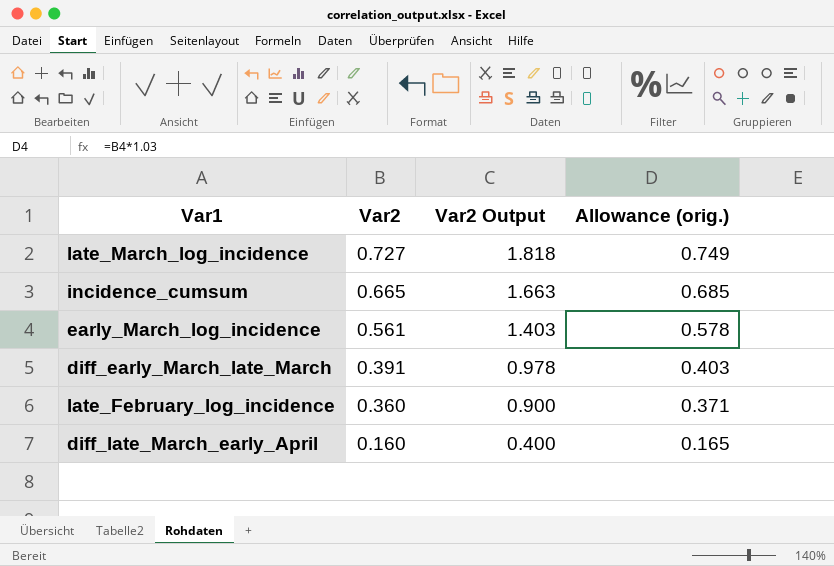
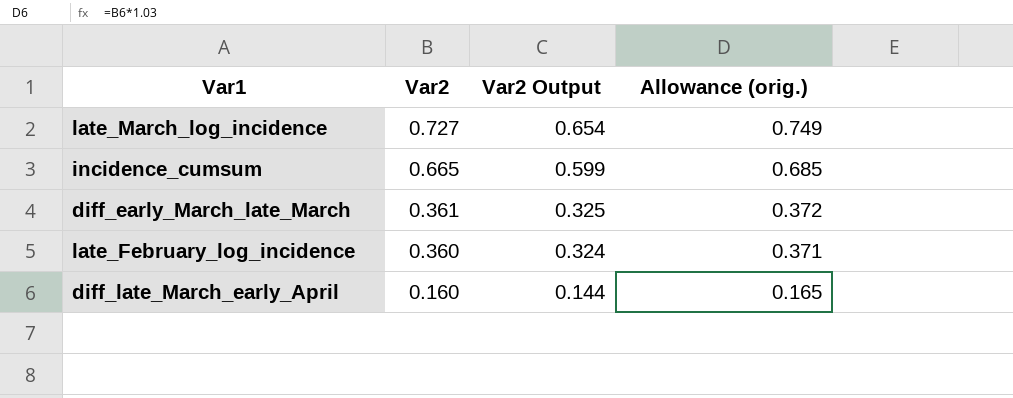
column Var2 Output | formula: [Var2] * 2.5 -> [Var2] * 0.9
row early_March_log_incidence: 0.561 | 1.403 | 0.578 -> none
diff_early_March_late_March | Var2: 0.391 -> 0.361
diff_early_March_late_March | Allowance (orig.): 0.403 -> 0.372

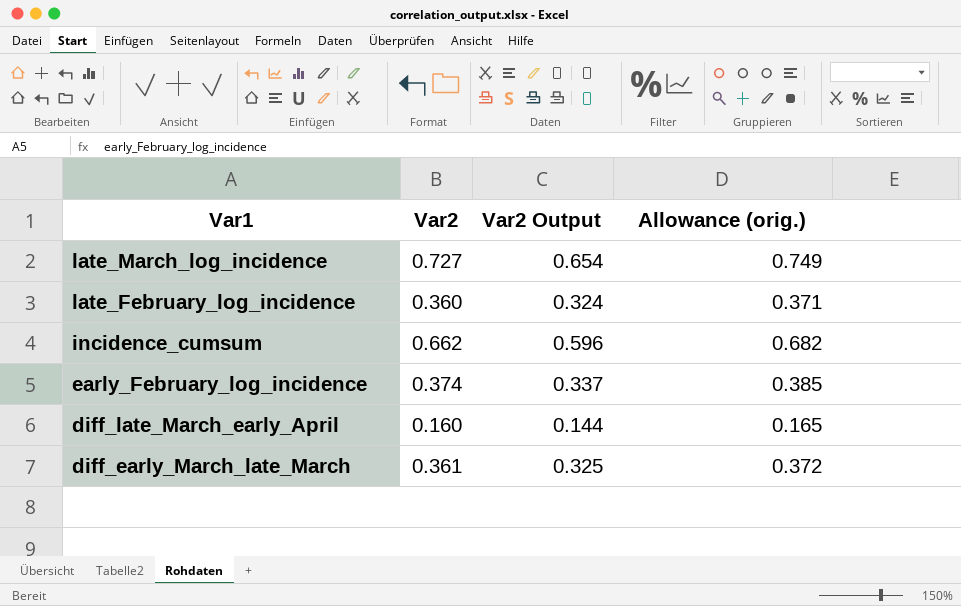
row order: Var2 descending -> Var1 descending
incidence_cumsum | Var2: 0.665 -> 0.662
incidence_cumsum | Var2 Output: 0.599 -> 0.596
incidence_cumsum | Allowance (orig.): 0.685 -> 0.682
row early_February_log_incidence: none -> 0.374 | 0.337 | 0.385

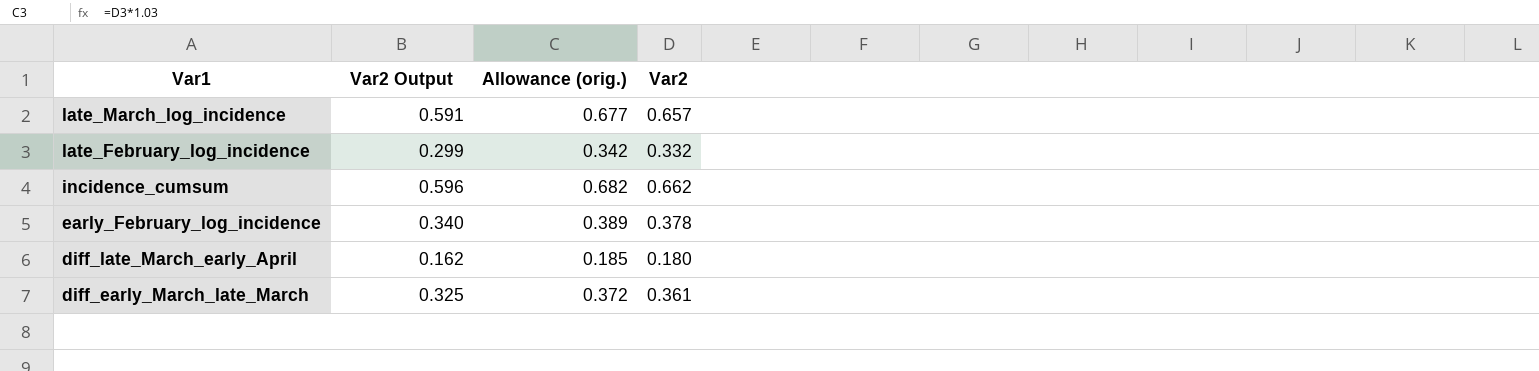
column Var2 | position: 2 -> 4
late_March_log_incidence | Var2 Output: 0.654 -> 0.591
late_March_log_incidence | Allowance (orig.): 0.749 -> 0.677
late_March_log_incidence | Var2: 0.727 -> 0.657
late_February_log_incidence | Var2 Output: 0.324 -> 0.299
late_February_log_incidence | Allowance (orig.): 0.371 -> 0.342
late_February_log_incidence | Var2: 0.360 -> 0.332
early_February_log_incidence | Var2 Output: 0.337 -> 0.340
early_February_log_incidence | Allowance (orig.): 0.385 -> 0.389
early_February_log_incidence | Var2: 0.374 -> 0.378
diff_late_March_early_April | Var2 Output: 0.144 -> 0.162
diff_late_March_early_April | Allowance (orig.): 0.165 -> 0.185
diff_late_March_early_April | Var2: 0.160 -> 0.180

